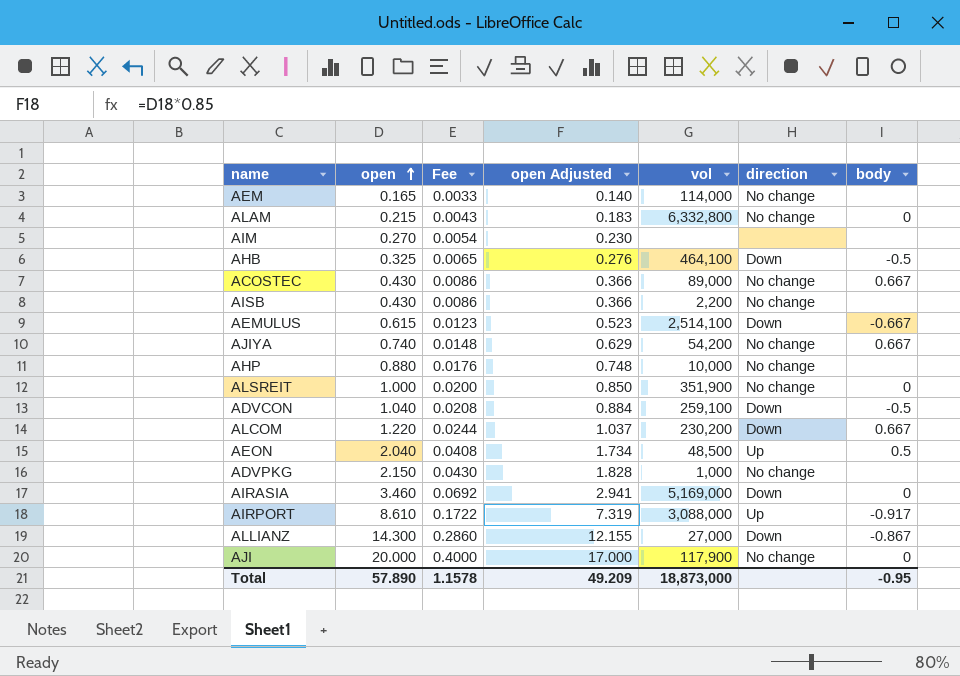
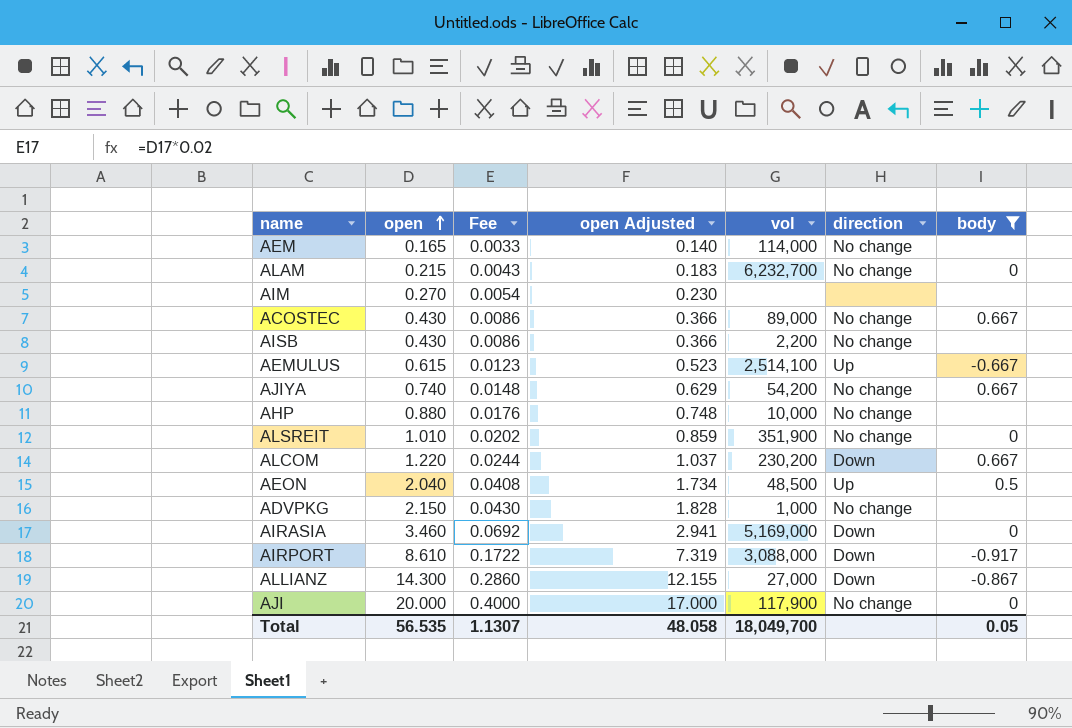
filter: none -> body != -0.5
ALAM | vol: 6,332,800 -> 6,232,700
AEMULUS | direction: Down -> Up
ALSREIT | open: 1.000 -> 1.010
ALSREIT | Fee: 0.0200 -> 0.0202
ALSREIT | open Adjusted: 0.850 -> 0.859
AIRPORT | direction: Up -> Down
Total | open: 57.890 -> 56.535
Total | Fee: 1.1578 -> 1.1307
Total | open Adjusted: 49.209 -> 48.058
Total | vol: 18,873,000 -> 18,049,700
Total | body: -0.95 -> 0.05

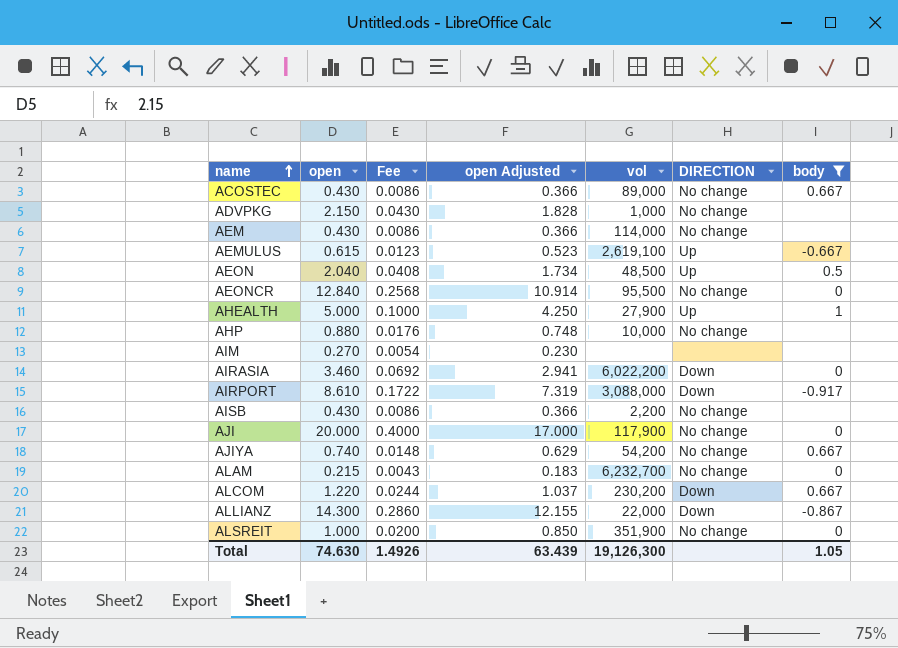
row order: open ascending -> name ascending
column name: direction -> DIRECTION
AEM | open: 0.165 -> 0.430
AEM | Fee: 0.0033 -> 0.0086
AEM | open Adjusted: 0.140 -> 0.366
AEMULUS | vol: 2,514,100 -> 2,619,100
row AEONCR: none -> 12.840 | 0.2568 | 10.914 | 95,500 | No change | 0
row AHEALTH: none -> 5.000 | 0.1000 | 4.250 | 27,900 | Up | 1
AIRASIA | vol: 5,169,000 -> 6,022,200
ALLIANZ | vol: 27,000 -> 22,000
ALSREIT | open: 1.010 -> 1.000
ALSREIT | Fee: 0.0202 -> 0.0200
ALSREIT | open Adjusted: 0.859 -> 0.850
Total | open: 56.535 -> 74.630
Total | Fee: 1.1307 -> 1.4926
Total | open Adjusted: 48.058 -> 63.439
Total | vol: 18,049,700 -> 19,126,300
Total | body: 0.05 -> 1.05

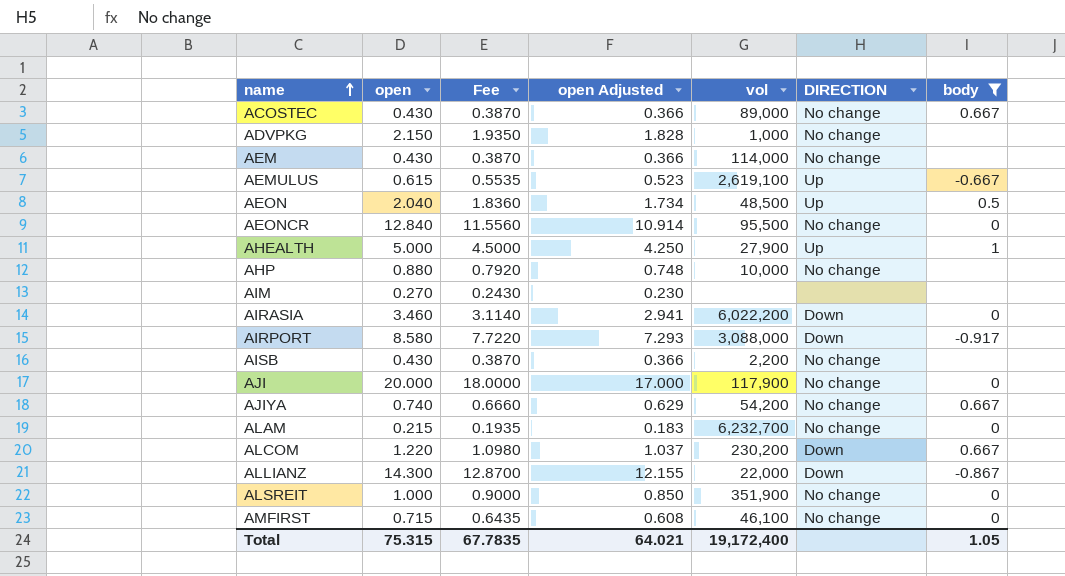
column Fee | formula: [open] * 0.02 -> [open] * 0.9
AIRPORT | open: 8.610 -> 8.580
AIRPORT | open Adjusted: 7.319 -> 7.293
row AMFIRST: none -> 0.715 | 0.6435 | 0.608 | 46,100 | No change | 0
Total | open: 74.630 -> 75.315
Total | Fee: 1.4926 -> 67.7835
Total | open Adjusted: 63.439 -> 64.021
Total | vol: 19,126,300 -> 19,172,400

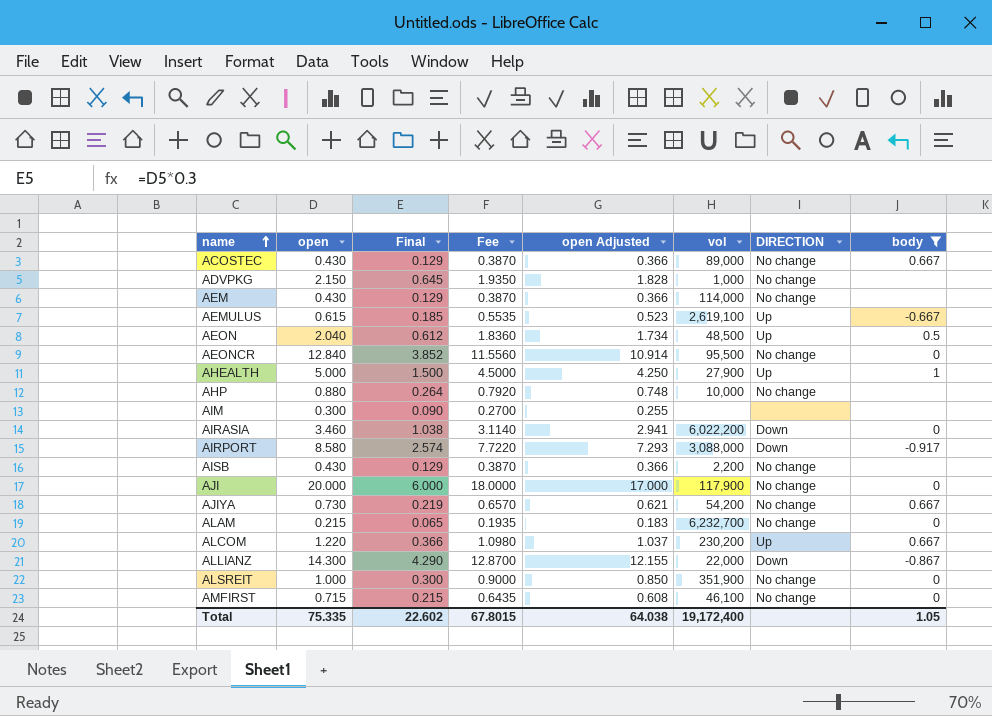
column Final | formula: none -> [open] * 0.3
AIM | open: 0.270 -> 0.300
AIM | Fee: 0.2430 -> 0.2700
AIM | open Adjusted: 0.230 -> 0.255
AJIYA | open: 0.740 -> 0.730
AJIYA | Fee: 0.6660 -> 0.6570
AJIYA | open Adjusted: 0.629 -> 0.621
ALCOM | DIRECTION: Down -> Up
Total | open: 75.315 -> 75.335
Total | Fee: 67.7835 -> 67.8015
Total | open Adjusted: 64.021 -> 64.038

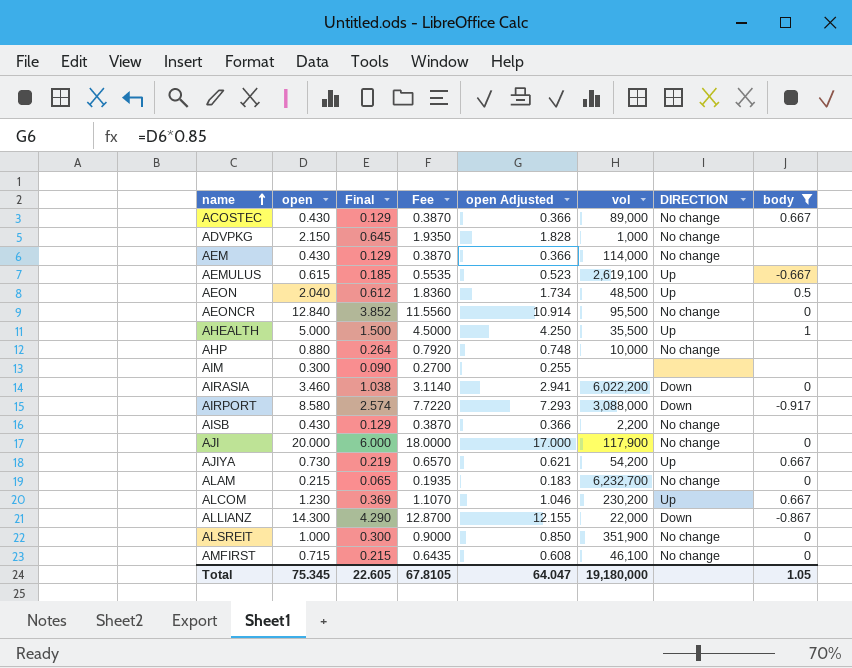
AHEALTH | vol: 27,900 -> 35,500
AJIYA | DIRECTION: No change -> Up
ALCOM | open: 1.220 -> 1.230
ALCOM | Final: 0.366 -> 0.369
ALCOM | Fee: 1.0980 -> 1.1070
ALCOM | open Adjusted: 1.037 -> 1.046
Total | open: 75.335 -> 75.345
Total | Final: 22.602 -> 22.605
Total | Fee: 67.8015 -> 67.8105
Total | open Adjusted: 64.038 -> 64.047
Total | vol: 19,172,400 -> 19,180,000

